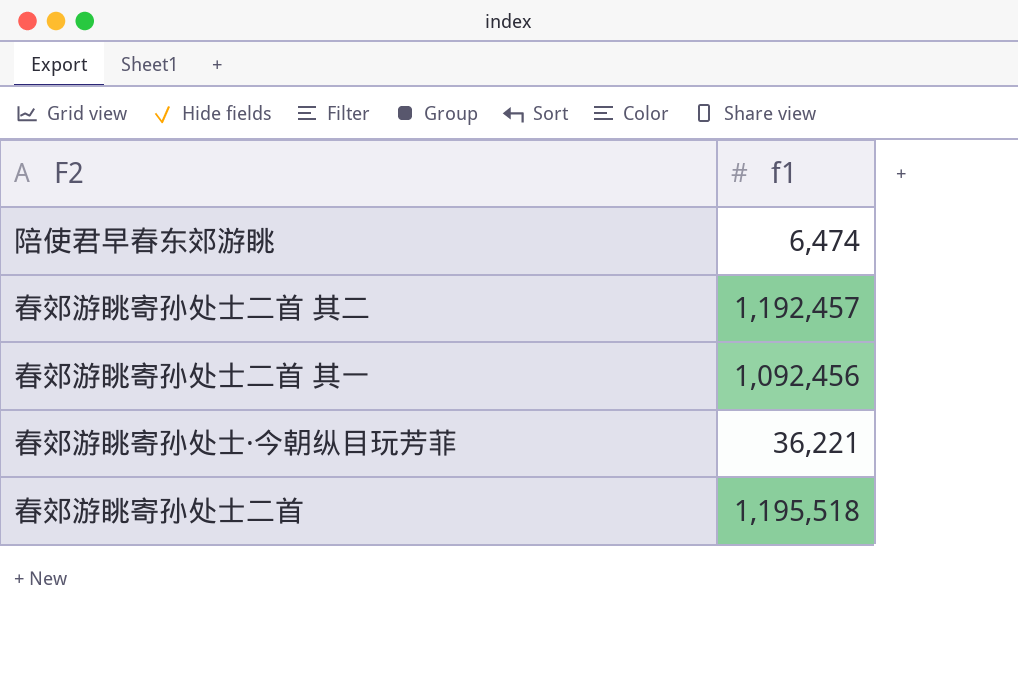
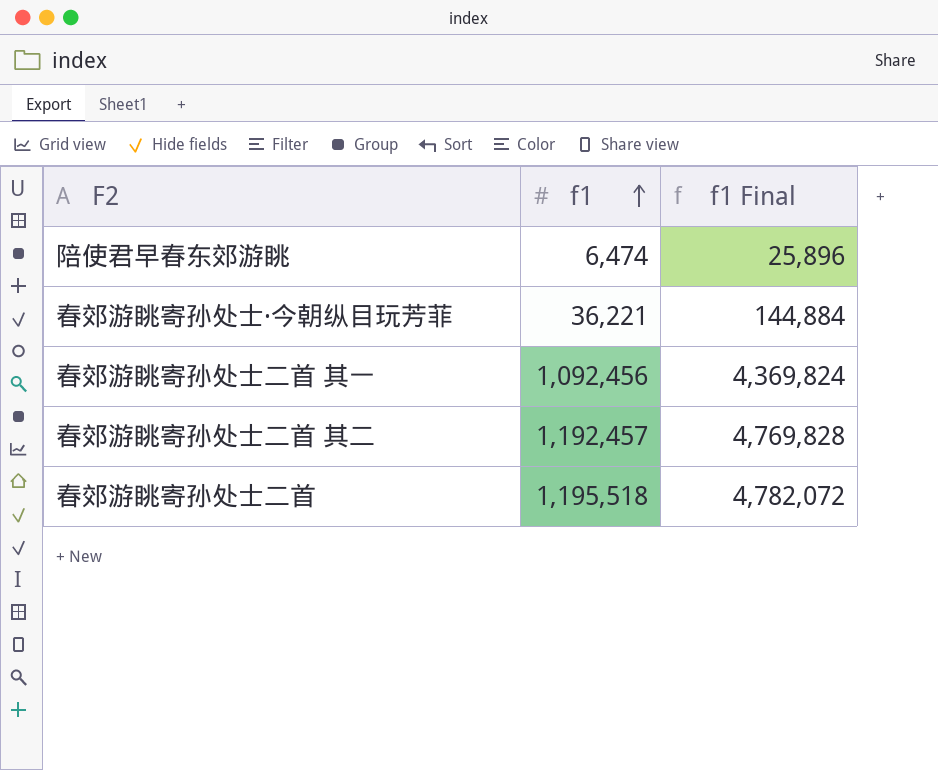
row order: none -> f1 ascending
column f1 Final | formula: none -> [f1] * 4

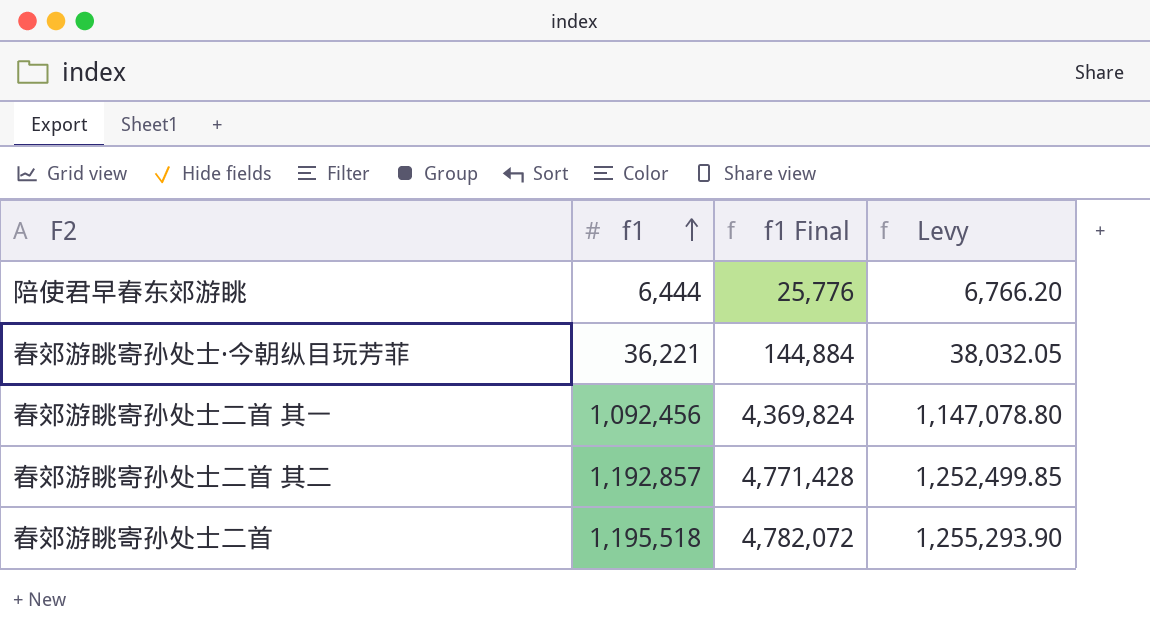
column Levy | formula: none -> [f1] * 1.05
陪使君早春东郊游眺 | f1: 6,474 -> 6,444
陪使君早春东郊游眺 | f1 Final: 25,896 -> 25,776
春郊游眺寄孙处士二首 其二 | f1: 1,192,457 -> 1,192,857
春郊游眺寄孙处士二首 其二 | f1 Final: 4,769,828 -> 4,771,428

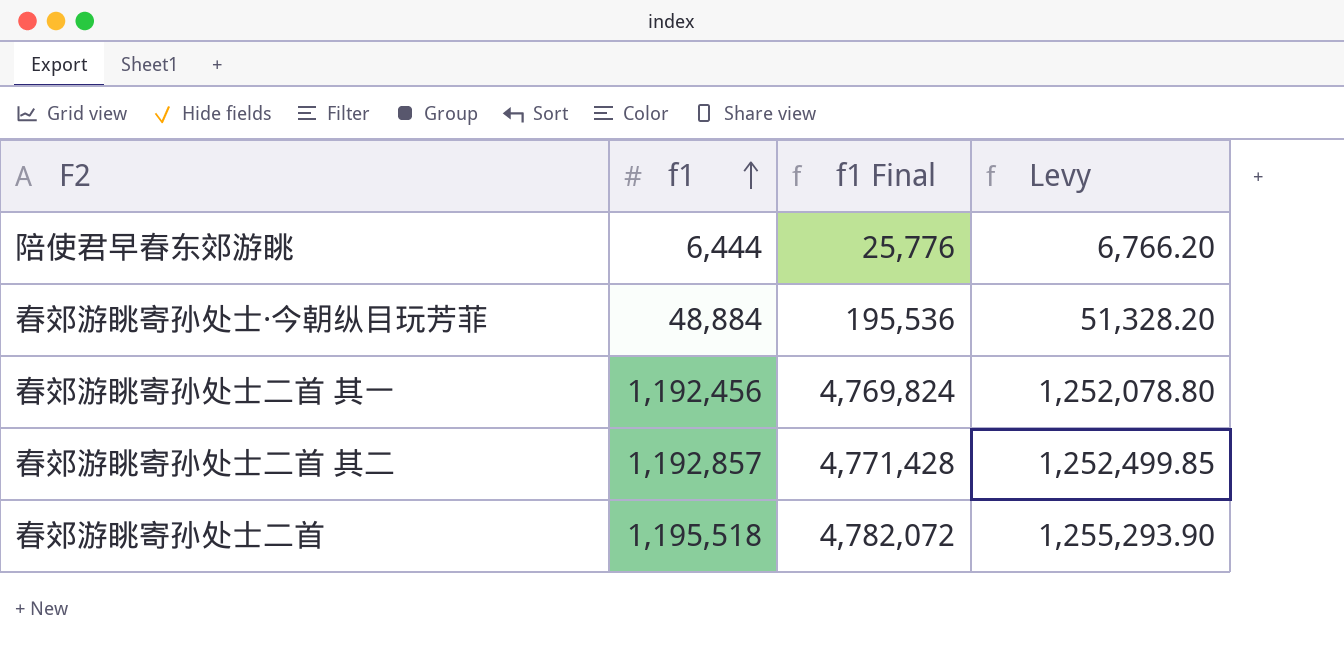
春郊游眺寄孙处士·今朝纵目玩芳菲 | f1: 36,221 -> 48,884
春郊游眺寄孙处士·今朝纵目玩芳菲 | f1 Final: 144,884 -> 195,536
春郊游眺寄孙处士·今朝纵目玩芳菲 | Levy: 38,032.05 -> 51,328.20
春郊游眺寄孙处士二首 其一 | f1: 1,092,456 -> 1,192,456
春郊游眺寄孙处士二首 其一 | f1 Final: 4,369,824 -> 4,769,824
春郊游眺寄孙处士二首 其一 | Levy: 1,147,078.80 -> 1,252,078.80

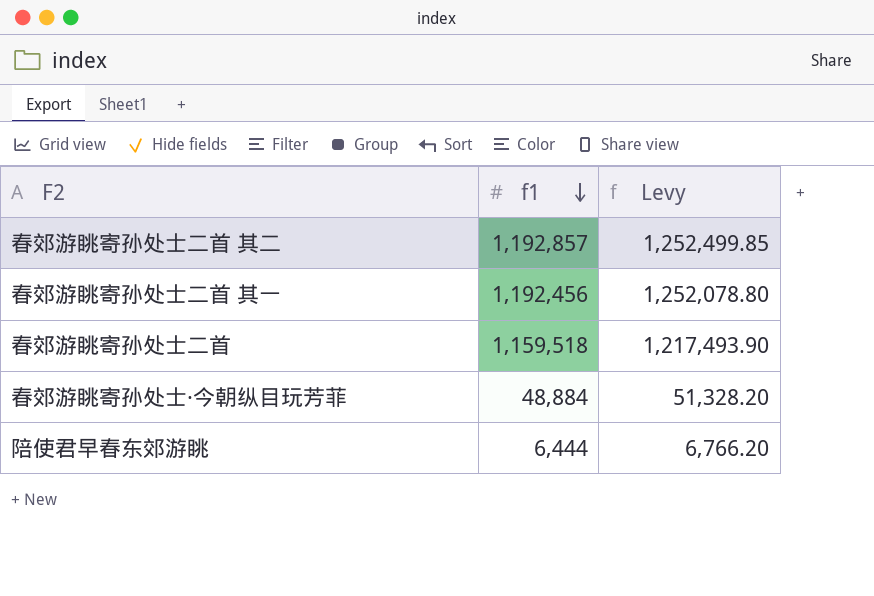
row order: f1 ascending -> f1 descending
column f1 Final | formula: [f1] * 4 -> none
春郊游眺寄孙处士二首 | f1: 1,195,518 -> 1,159,518
春郊游眺寄孙处士二首 | Levy: 1,255,293.90 -> 1,217,493.90

